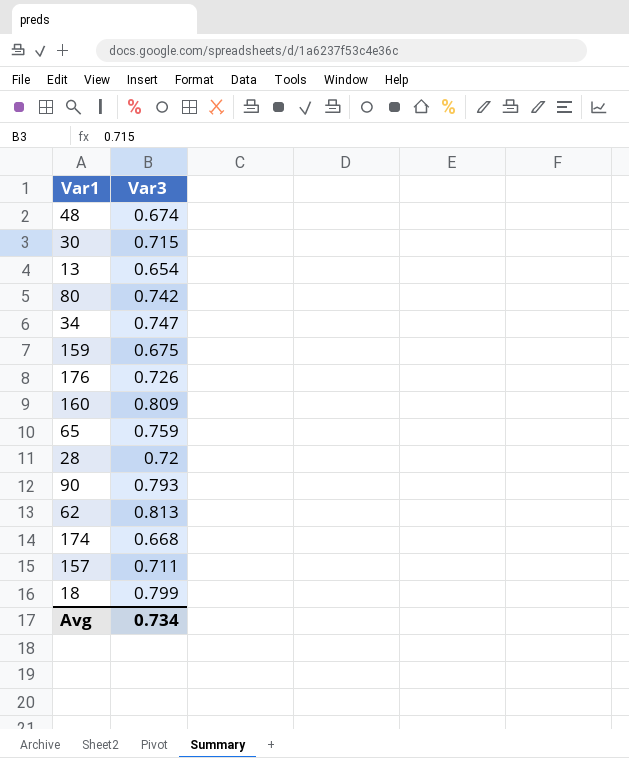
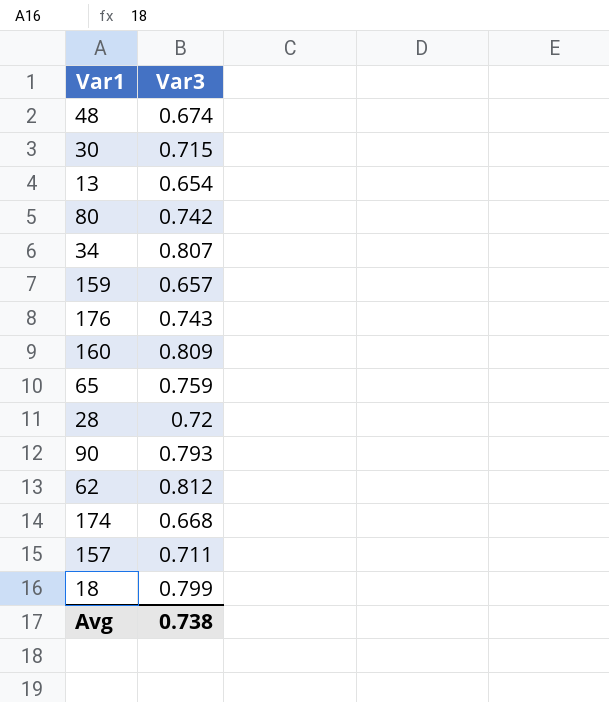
34 | Var3: 0.747 -> 0.807
159 | Var3: 0.675 -> 0.657
176 | Var3: 0.726 -> 0.743
62 | Var3: 0.813 -> 0.812
Avg | Var3: 0.734 -> 0.738

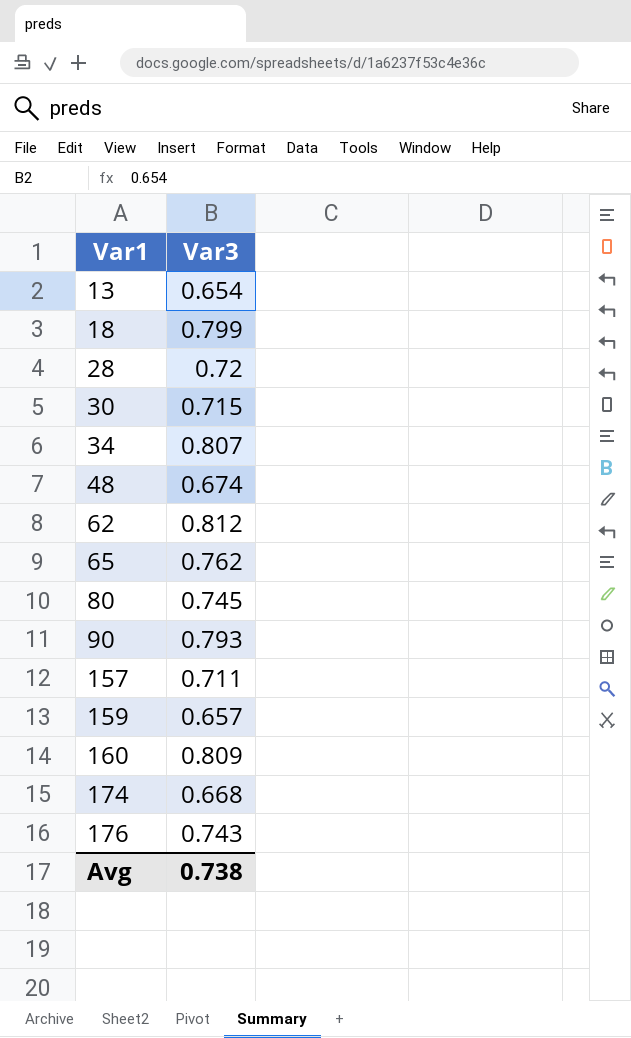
row order: none -> Var1 ascending
65 | Var3: 0.759 -> 0.762
80 | Var3: 0.742 -> 0.745

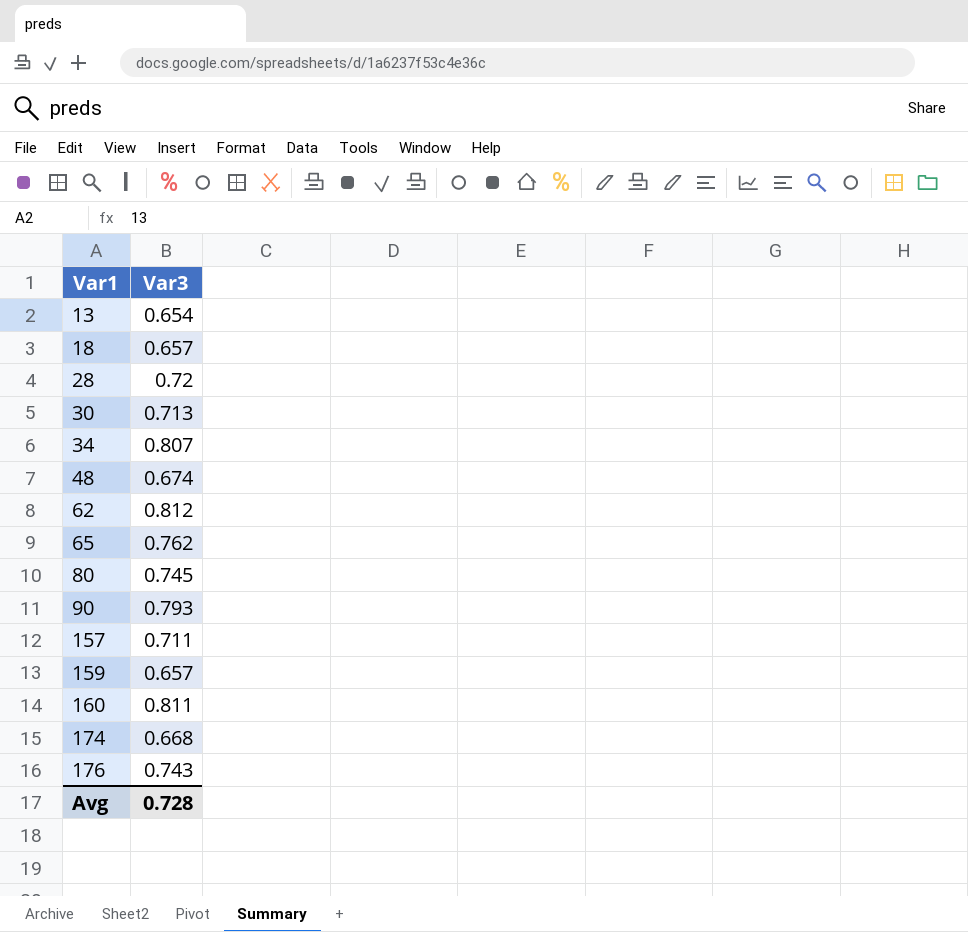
18 | Var3: 0.799 -> 0.657
30 | Var3: 0.715 -> 0.713
160 | Var3: 0.809 -> 0.811
Avg | Var3: 0.738 -> 0.728

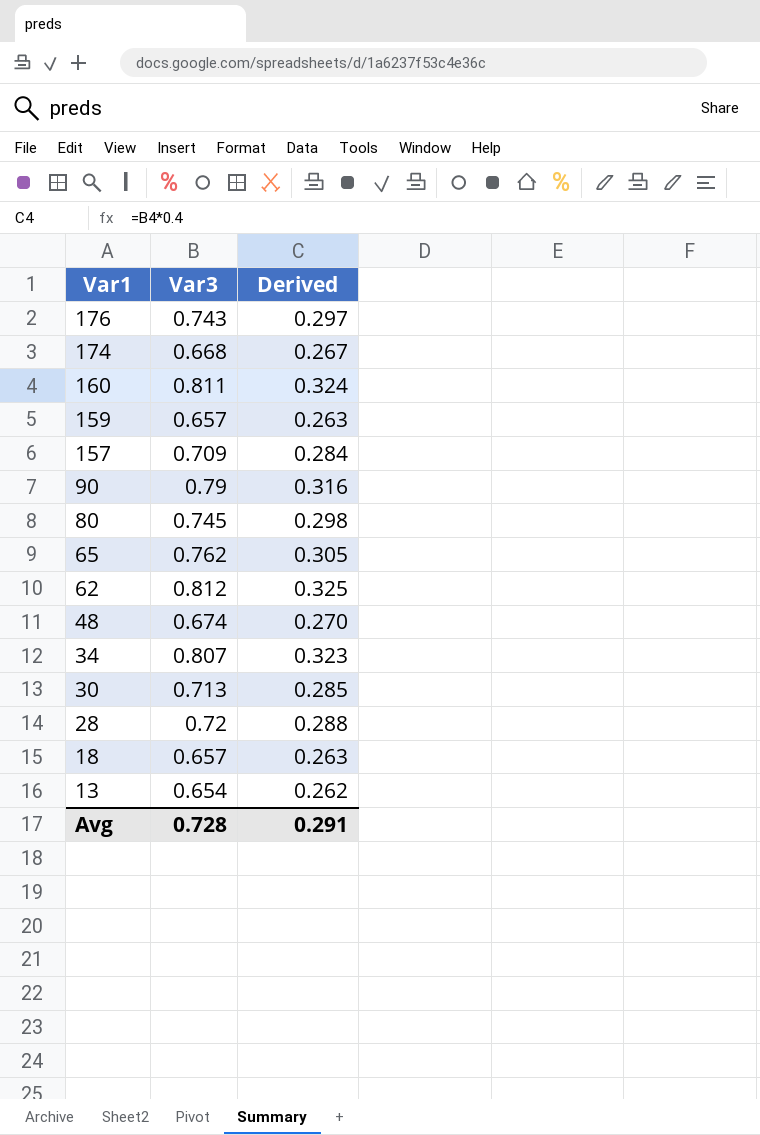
row order: Var1 ascending -> Var1 descending
column Derived | formula: none -> [Var3] * 0.4
157 | Var3: 0.711 -> 0.709
90 | Var3: 0.793 -> 0.79

